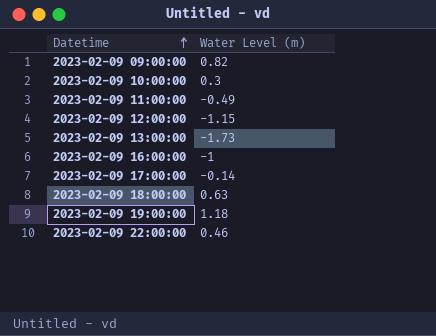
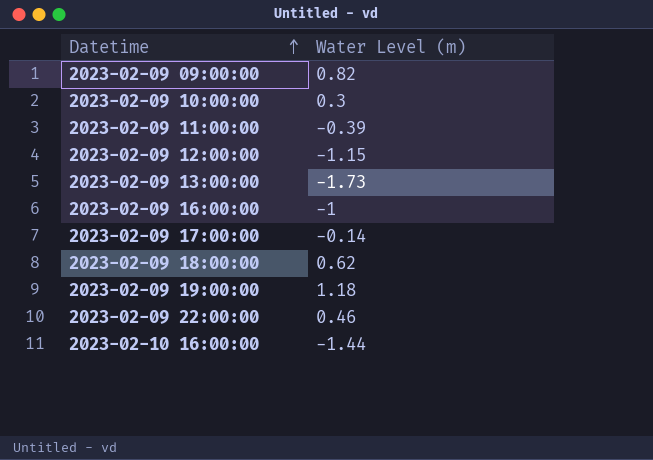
2023-02-09 11:00:00 | Water Level (m): -0.49 -> -0.39
2023-02-09 18:00:00 | Water Level (m): 0.63 -> 0.62
row 2023-02-10 16:00:00: none -> -1.44

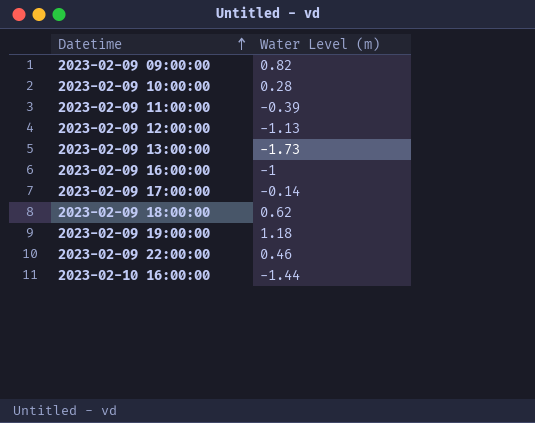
2023-02-09 10:00:00 | Water Level (m): 0.3 -> 0.28
2023-02-09 12:00:00 | Water Level (m): -1.15 -> -1.13

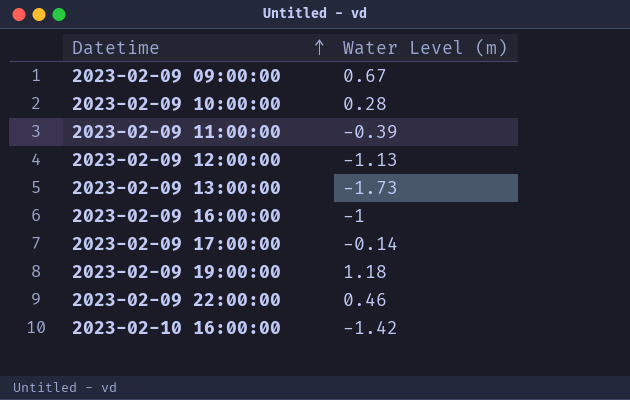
row 2023-02-09 18:00:00: 0.62 -> none
2023-02-09 09:00:00 | Water Level (m): 0.82 -> 0.67
2023-02-10 16:00:00 | Water Level (m): -1.44 -> -1.42

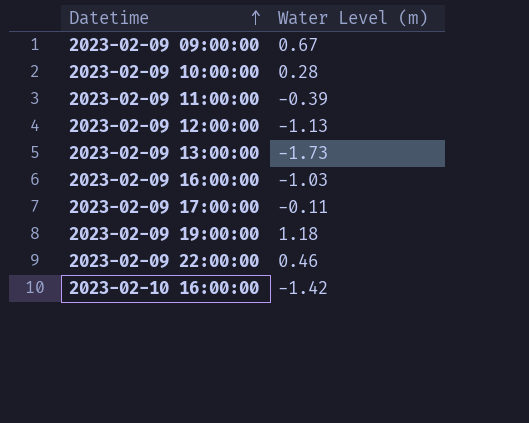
2023-02-09 16:00:00 | Water Level (m): -1 -> -1.03
2023-02-09 17:00:00 | Water Level (m): -0.14 -> -0.11

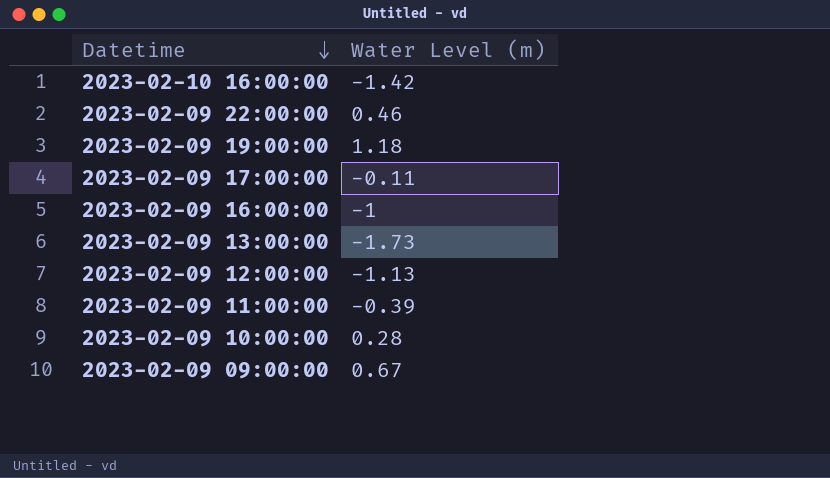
row order: Datetime ascending -> Datetime descending
2023-02-09 16:00:00 | Water Level (m): -1.03 -> -1

